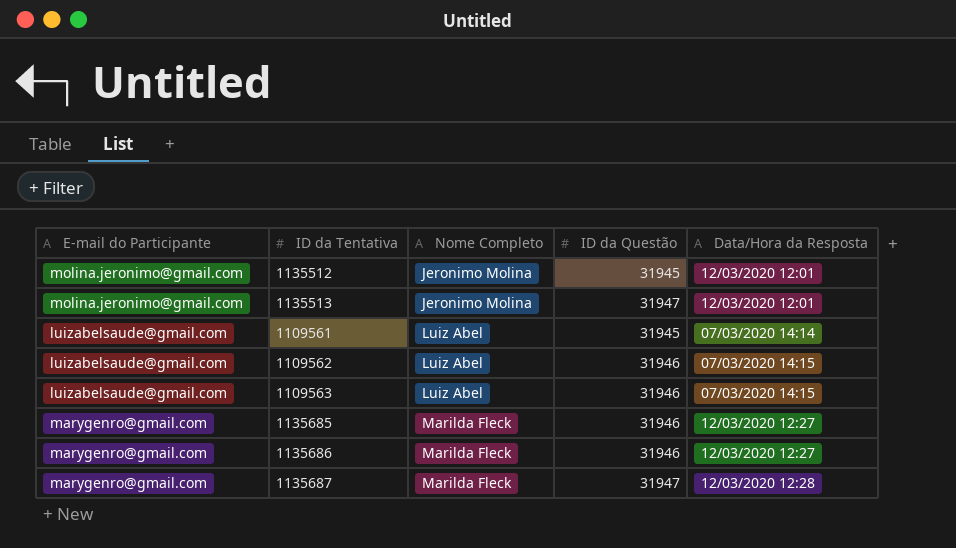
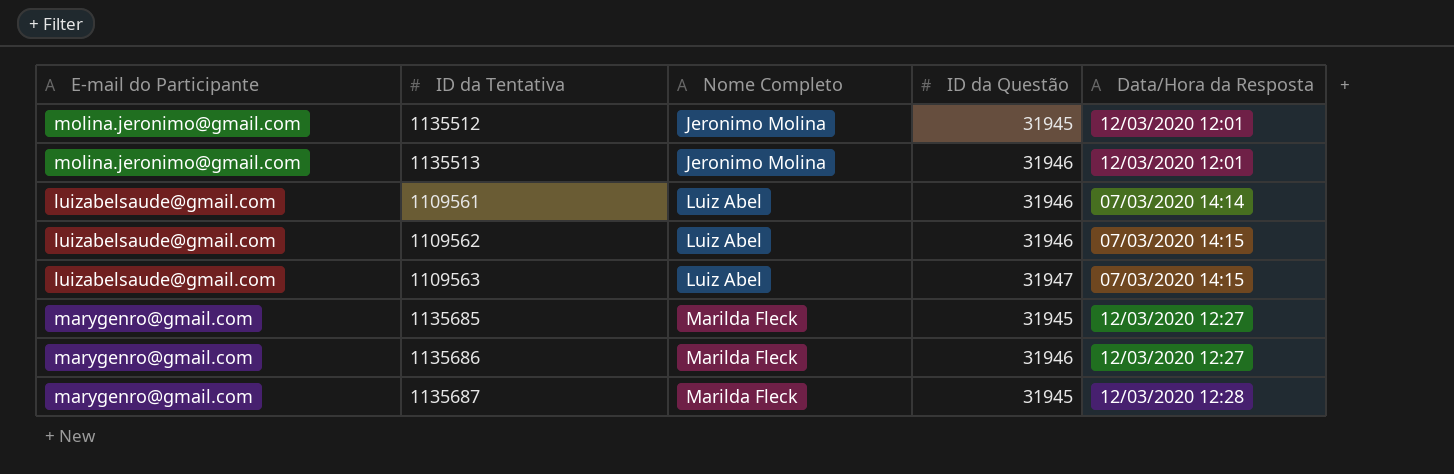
1135513 | ID da Questão: 31947 -> 31946
1109561 | ID da Questão: 31945 -> 31946
1109563 | ID da Questão: 31946 -> 31947
1135685 | ID da Questão: 31946 -> 31945
1135687 | ID da Questão: 31947 -> 31945

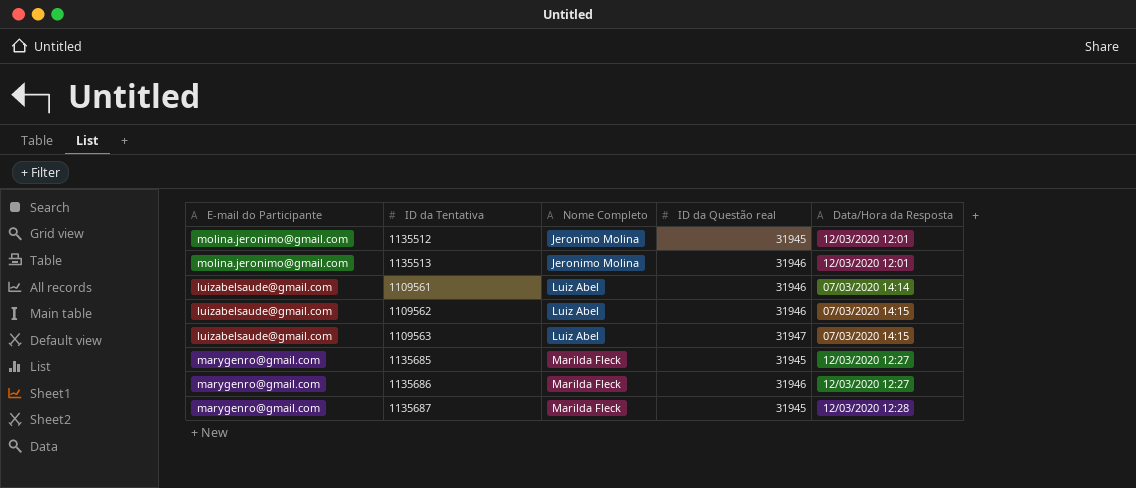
column name: ID da Questão -> ID da Questão real

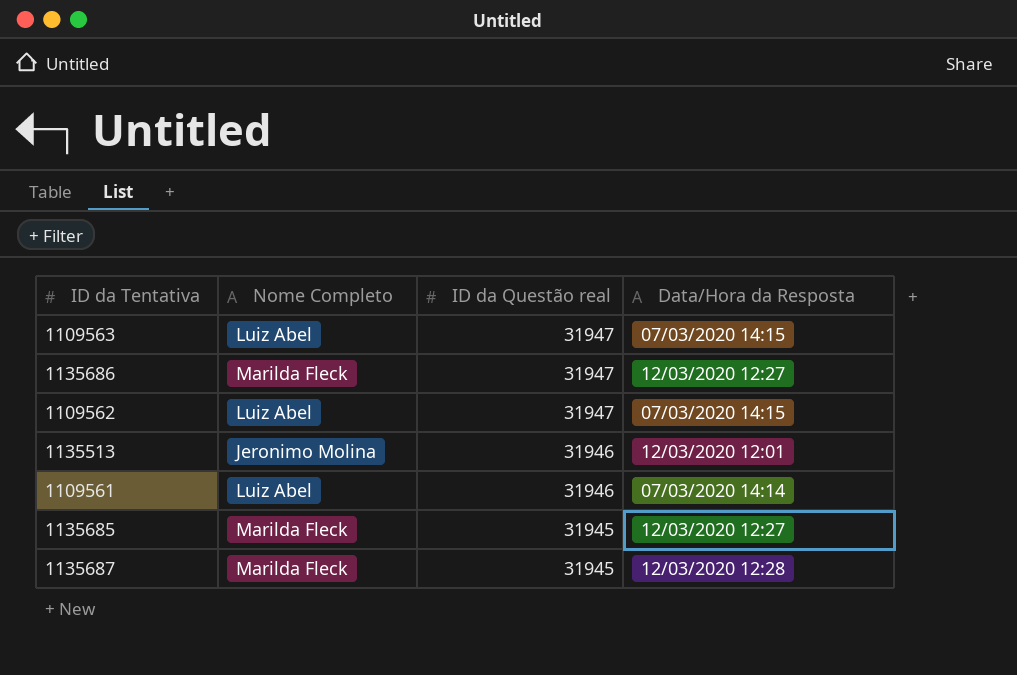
row order: Nome Completo ascending -> ID da Questão real descending
column E-mail do Participante | position: 1 -> none
row 1135512: molina.jeronimo@gmail.com | Jeronimo Molina | 31945 | 12/03/2020 12:01 -> none
1135686 | ID da Questão real: 31946 -> 31947
1109562 | ID da Questão real: 31946 -> 31947

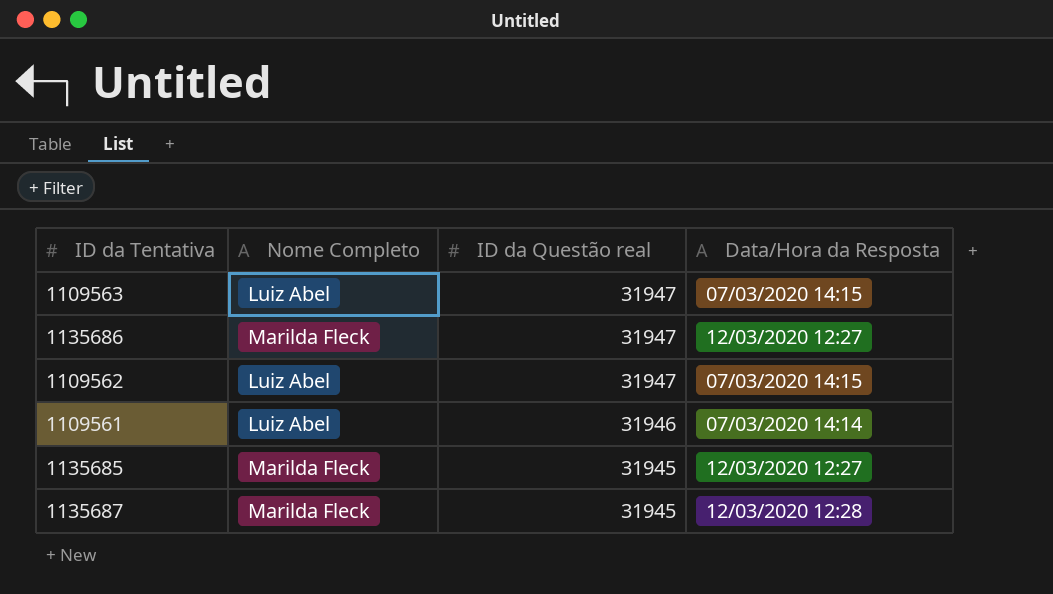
row 1135513: Jeronimo Molina | 31946 | 12/03/2020 12:01 -> none

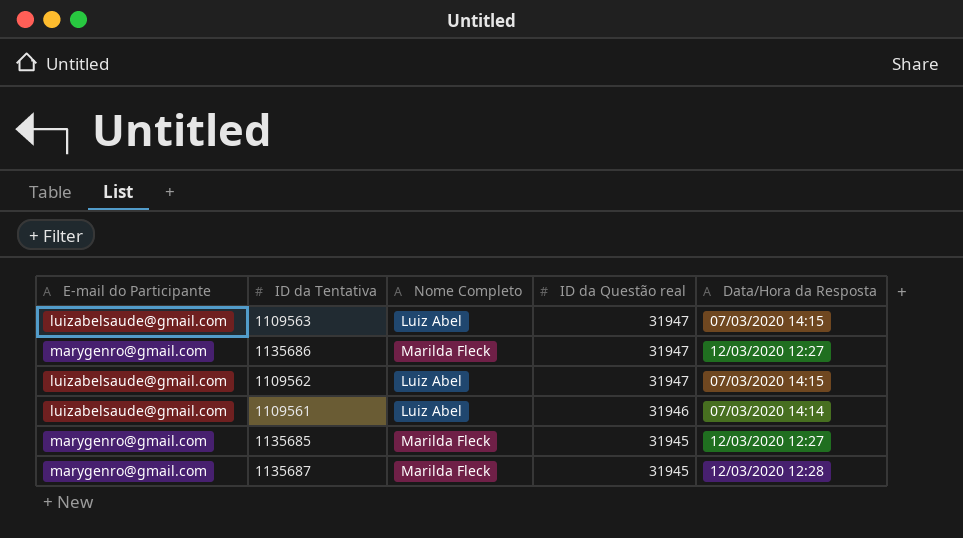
column E-mail do Participante | position: none -> 1

